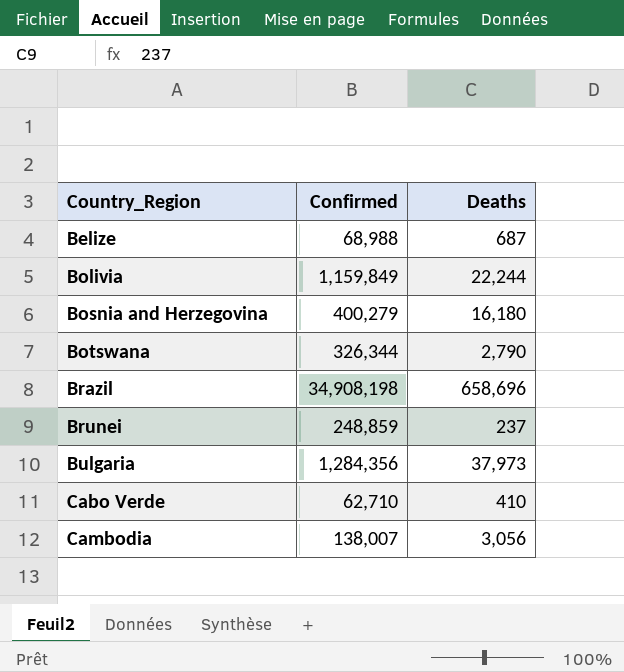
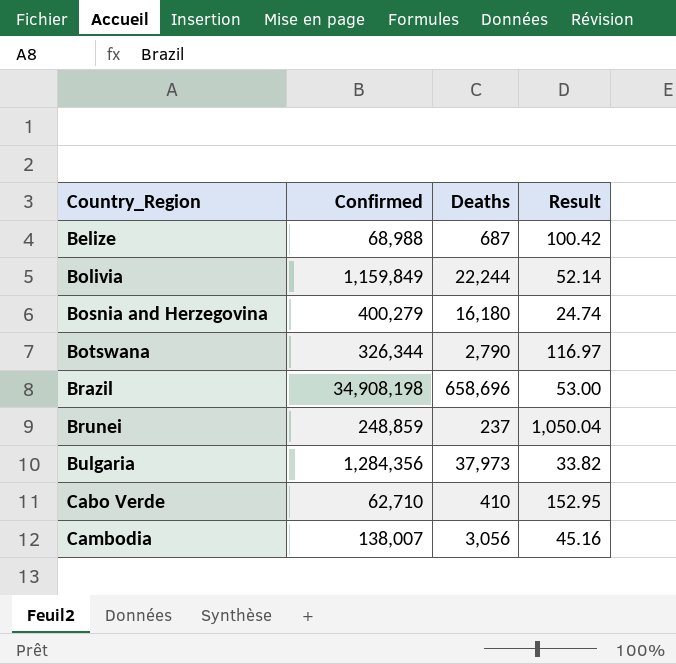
column Result | formula: none -> [Confirmed] / [Deaths]

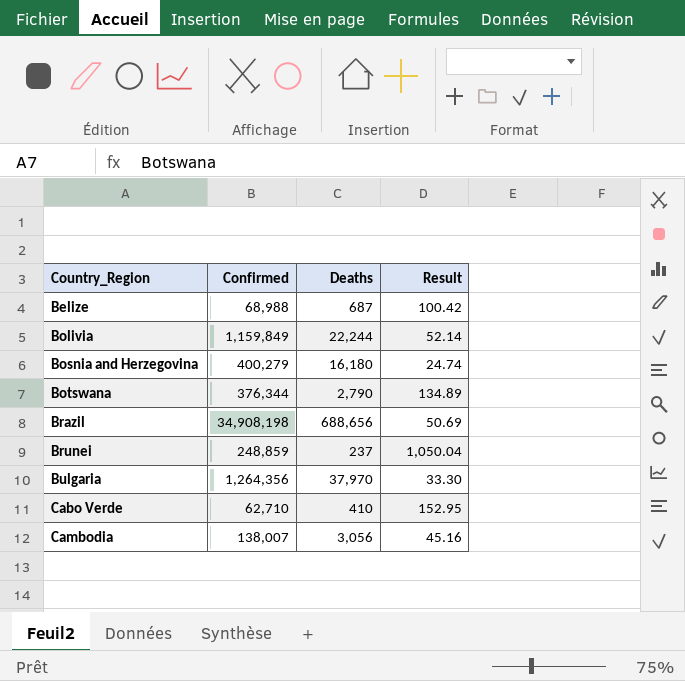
Botswana | Confirmed: 326,344 -> 376,344
Botswana | Result: 116.97 -> 134.89
Brazil | Deaths: 658,696 -> 688,656
Brazil | Result: 53.00 -> 50.69
Bulgaria | Confirmed: 1,284,356 -> 1,264,356
Bulgaria | Deaths: 37,973 -> 37,970
Bulgaria | Result: 33.82 -> 33.30

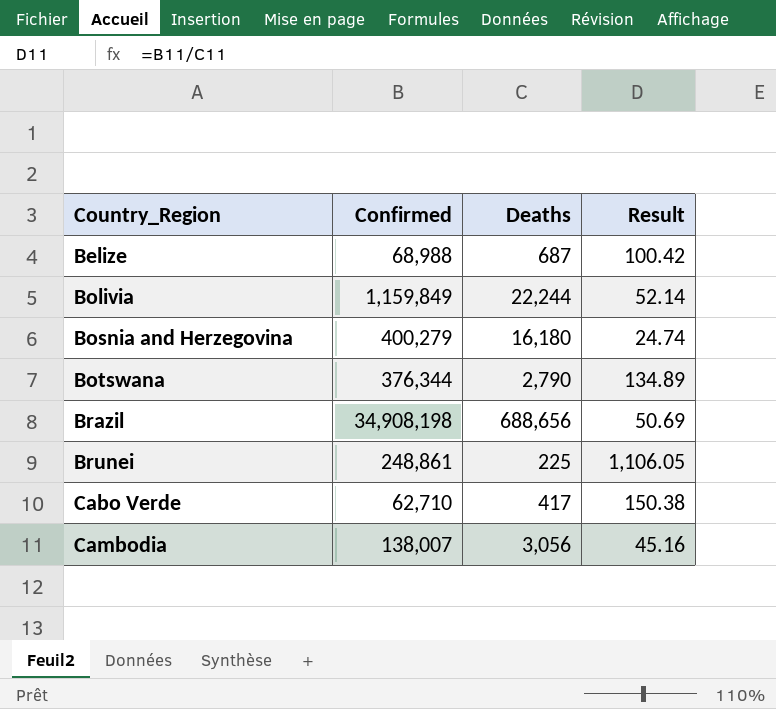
row Bulgaria: 1,264,356 | 37,970 | 33.30 -> none
Brunei | Confirmed: 248,859 -> 248,861
Brunei | Deaths: 237 -> 225
Brunei | Result: 1,050.04 -> 1,106.05
Cabo Verde | Deaths: 410 -> 417
Cabo Verde | Result: 152.95 -> 150.38

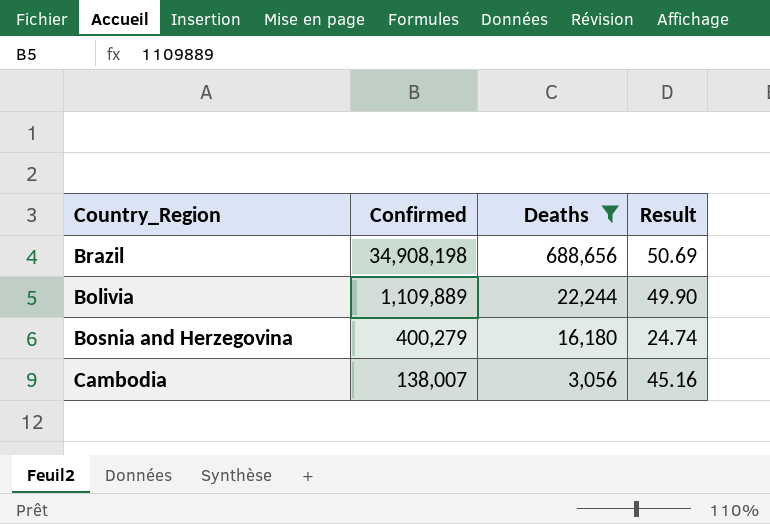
filter: none -> Deaths >= 3,056
row order: Country_Region ascending -> Confirmed descending
Bolivia | Confirmed: 1,159,849 -> 1,109,889
Bolivia | Result: 52.14 -> 49.90

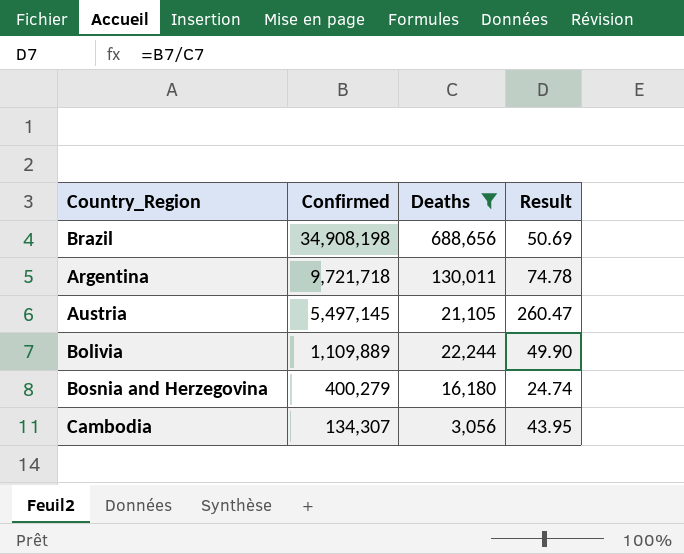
row Argentina: none -> 9,721,718 | 130,011 | 74.78
row Austria: none -> 5,497,145 | 21,105 | 260.47
Cambodia | Confirmed: 138,007 -> 134,307
Cambodia | Result: 45.16 -> 43.95

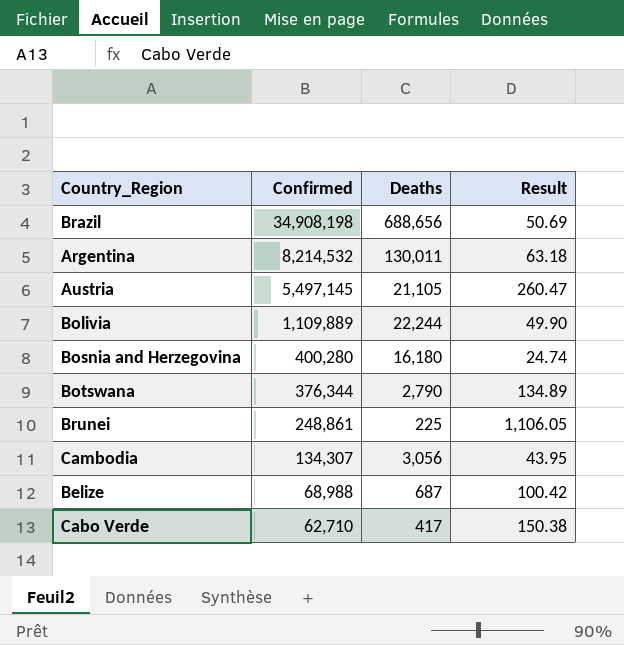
filter: Deaths >= 3,056 -> none
Argentina | Confirmed: 9,721,718 -> 8,214,532
Argentina | Result: 74.78 -> 63.18
Bosnia and Herzegovina | Confirmed: 400,279 -> 400,280

